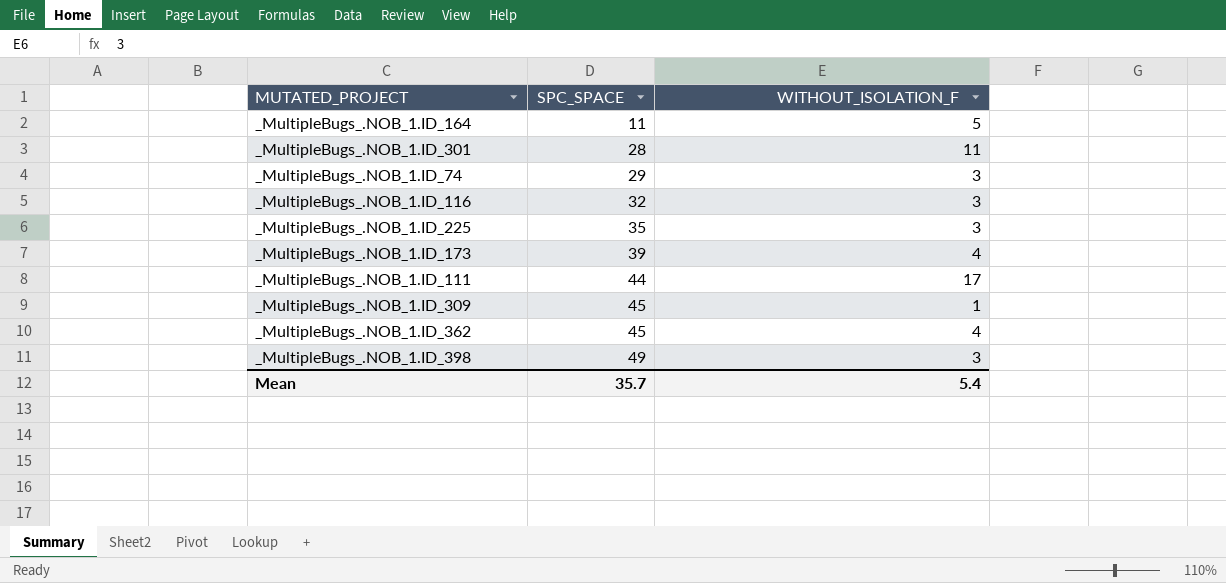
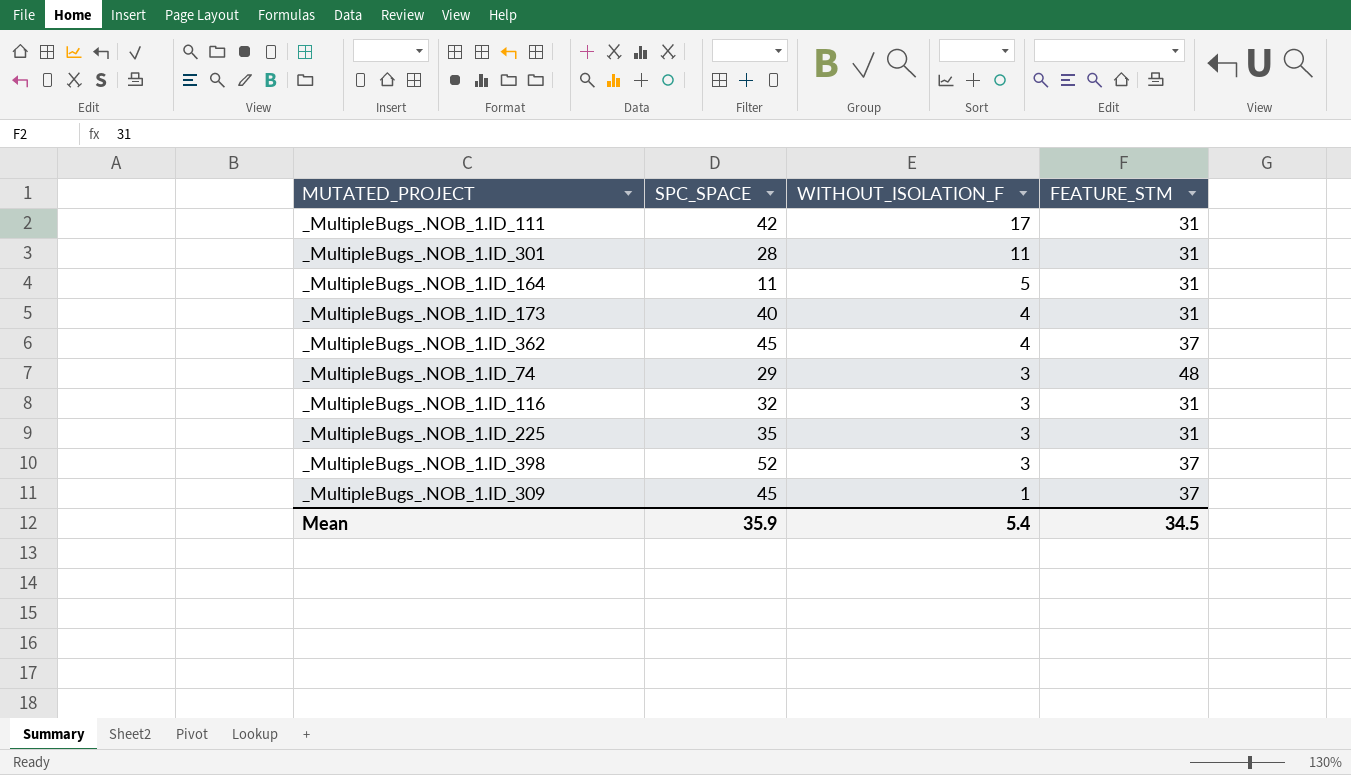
row order: SPC_SPACE ascending -> WITHOUT_ISOLATION_F descending
column FEATURE_STM | position: none -> 4
_MultipleBugs_.NOB_1.ID_111 | SPC_SPACE: 44 -> 42
_MultipleBugs_.NOB_1.ID_173 | SPC_SPACE: 39 -> 40
_MultipleBugs_.NOB_1.ID_398 | SPC_SPACE: 49 -> 52
Mean | SPC_SPACE: 35.7 -> 35.9

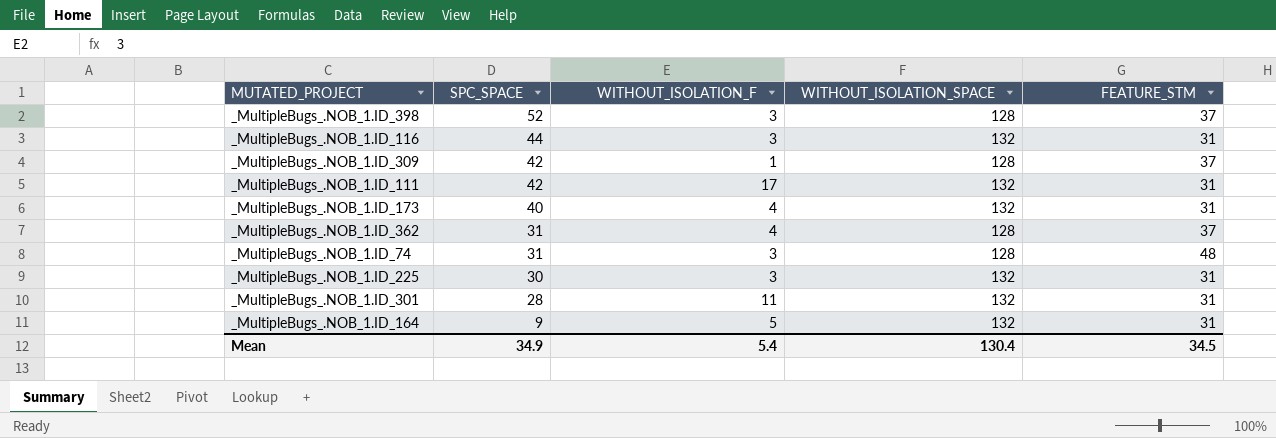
row order: WITHOUT_ISOLATION_F descending -> SPC_SPACE descending
column WITHOUT_ISOLATION_SPACE | position: none -> 4
_MultipleBugs_.NOB_1.ID_116 | SPC_SPACE: 32 -> 44
_MultipleBugs_.NOB_1.ID_309 | SPC_SPACE: 45 -> 42
_MultipleBugs_.NOB_1.ID_362 | SPC_SPACE: 45 -> 31
_MultipleBugs_.NOB_1.ID_74 | SPC_SPACE: 29 -> 31
_MultipleBugs_.NOB_1.ID_225 | SPC_SPACE: 35 -> 30
_MultipleBugs_.NOB_1.ID_164 | SPC_SPACE: 11 -> 9
Mean | SPC_SPACE: 35.9 -> 34.9

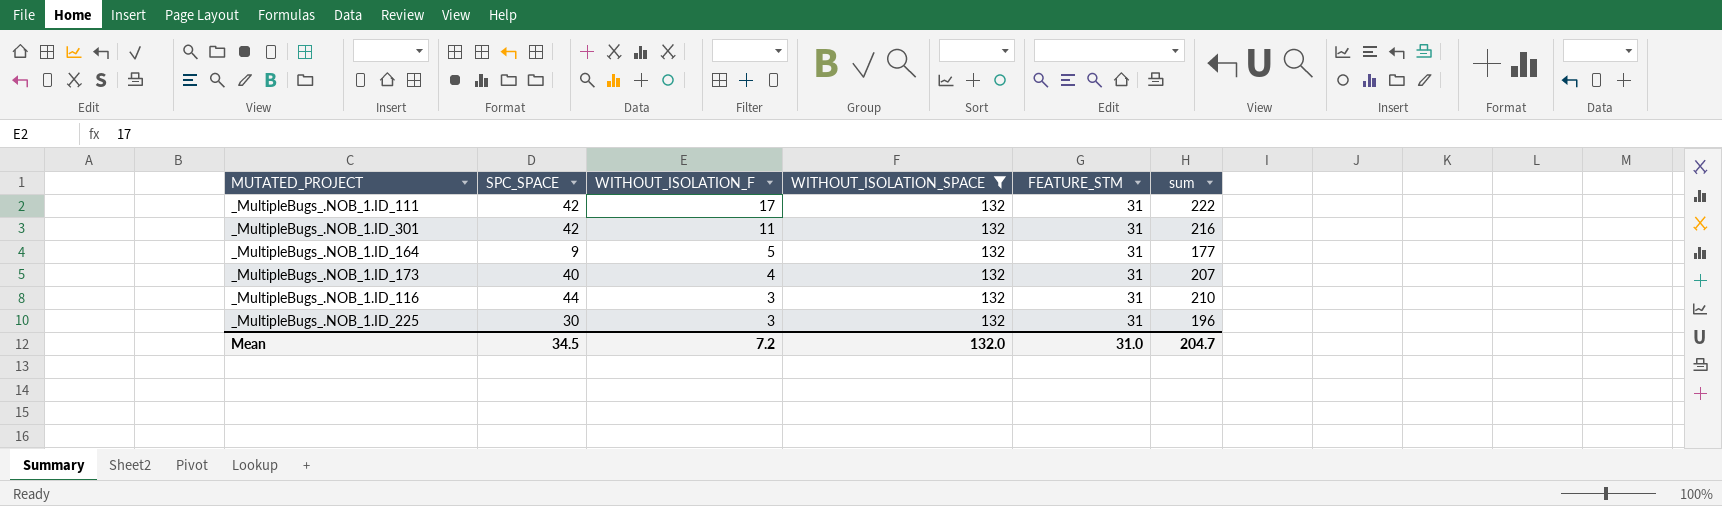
filter: none -> WITHOUT_ISOLATION_SPACE = 132
row order: SPC_SPACE descending -> WITHOUT_ISOLATION_F descending
column sum | formula: none -> [SPC_SPACE] + [WITHOUT_ISOLATION_F] + [WITHOUT_ISOLATION_SPACE] + [FEATURE_STM]
_MultipleBugs_.NOB_1.ID_301 | SPC_SPACE: 28 -> 42
Mean | SPC_SPACE: 34.9 -> 34.5
Mean | WITHOUT_ISOLATION_F: 5.4 -> 7.2
Mean | WITHOUT_ISOLATION_SPACE: 130.4 -> 132.0
Mean | FEATURE_STM: 34.5 -> 31.0

